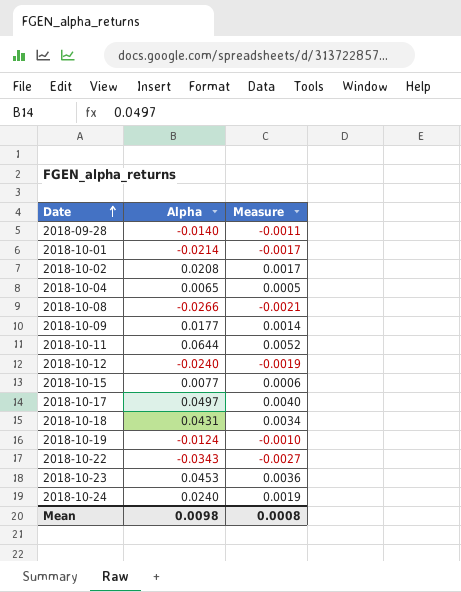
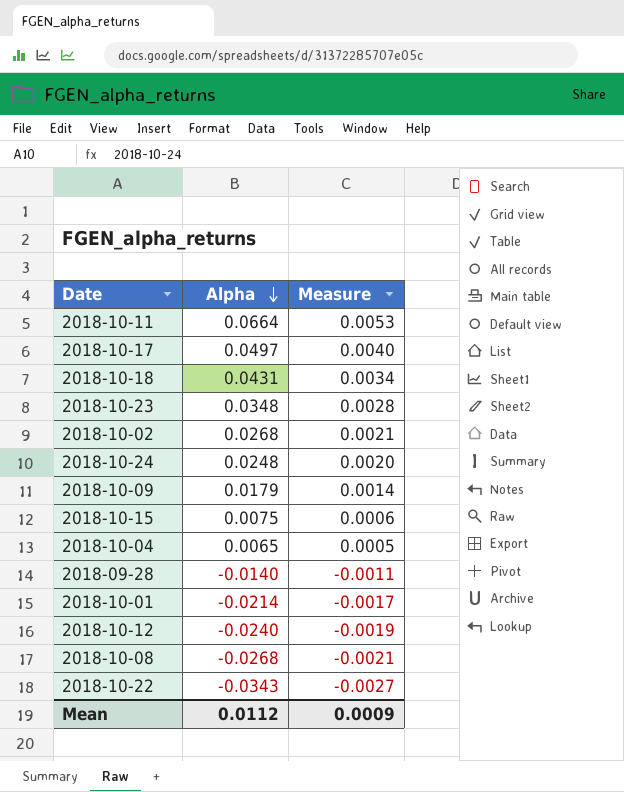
row order: Date ascending -> Alpha descending
row 2018-10-19: -0.0124 | -0.0010 -> none
2018-10-11 | Alpha: 0.0644 -> 0.0664
2018-10-11 | Measure: 0.0052 -> 0.0053
2018-10-23 | Alpha: 0.0453 -> 0.0348
2018-10-23 | Measure: 0.0036 -> 0.0028
2018-10-02 | Alpha: 0.0208 -> 0.0268
2018-10-02 | Measure: 0.0017 -> 0.0021
2018-10-24 | Alpha: 0.0240 -> 0.0248
2018-10-24 | Measure: 0.0019 -> 0.0020
2018-10-09 | Alpha: 0.0177 -> 0.0179
2018-10-15 | Alpha: 0.0077 -> 0.0075
2018-10-08 | Alpha: -0.0266 -> -0.0268
Mean | Alpha: 0.0098 -> 0.0112
Mean | Measure: 0.0008 -> 0.0009

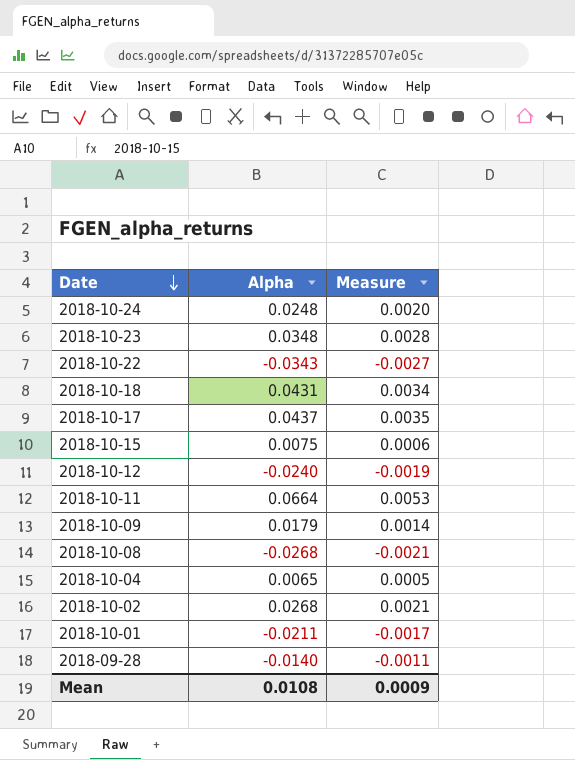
row order: Alpha descending -> Date descending
2018-10-17 | Alpha: 0.0497 -> 0.0437
2018-10-17 | Measure: 0.0040 -> 0.0035
2018-10-01 | Alpha: -0.0214 -> -0.0211
Mean | Alpha: 0.0112 -> 0.0108

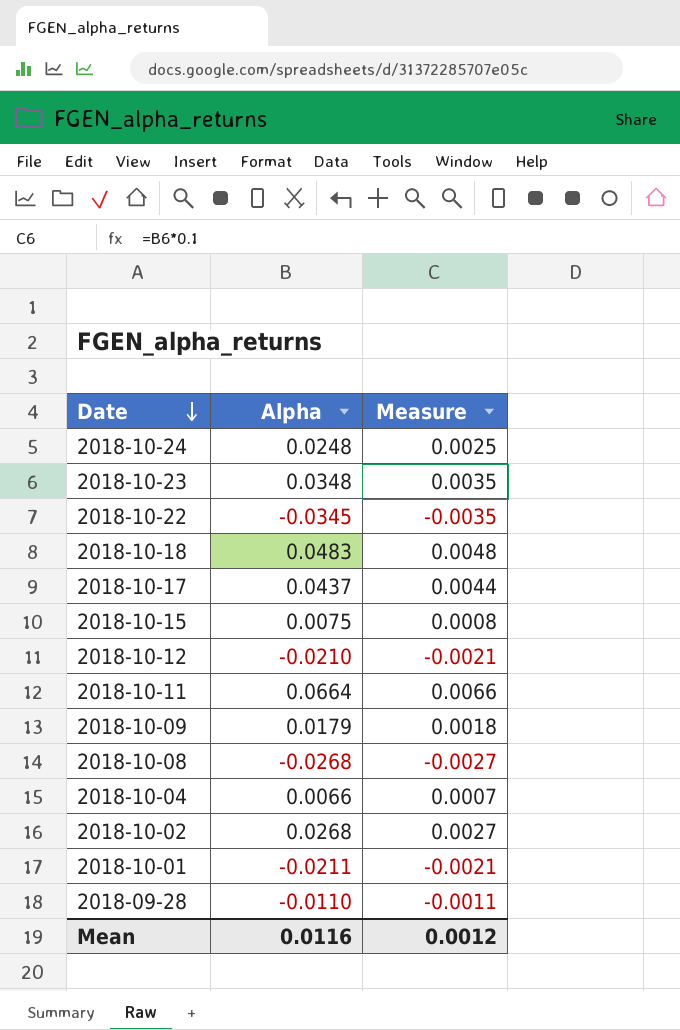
column Measure | formula: [Alpha] * 0.08 -> [Alpha] * 0.1
2018-10-22 | Alpha: -0.0343 -> -0.0345
2018-10-18 | Alpha: 0.0431 -> 0.0483
2018-10-12 | Alpha: -0.0240 -> -0.0210
2018-10-04 | Alpha: 0.0065 -> 0.0066
2018-09-28 | Alpha: -0.0140 -> -0.0110
Mean | Alpha: 0.0108 -> 0.0116
Mean | Measure: 0.0009 -> 0.0012

